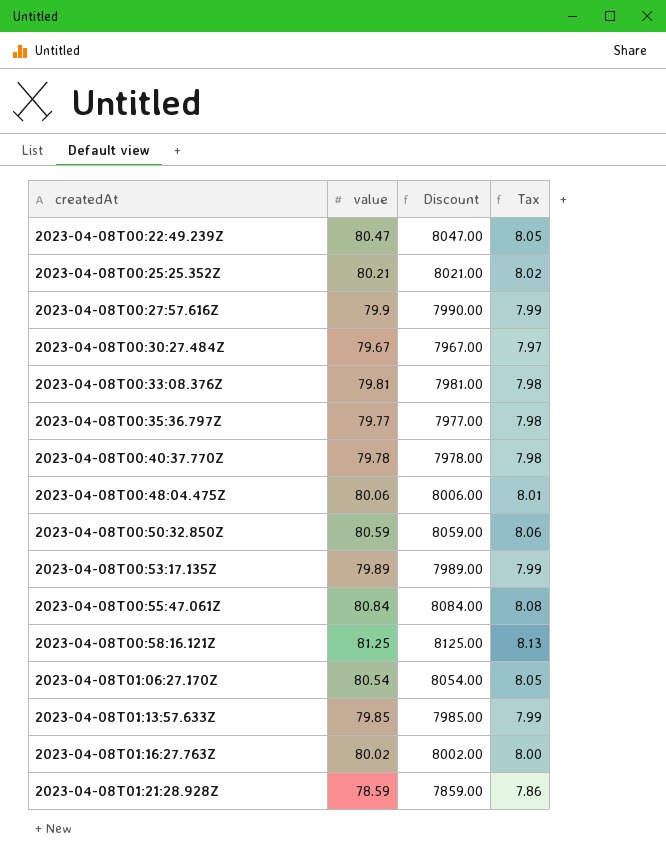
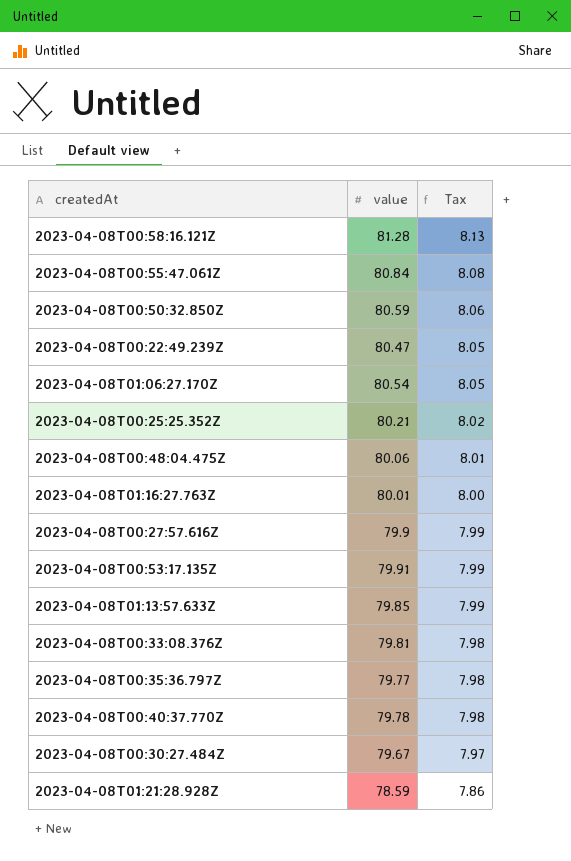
row order: createdAt ascending -> Tax descending
column Discount | formula: [value] * 100 -> none
2023-04-08T00:58:16.121Z | value: 81.25 -> 81.28
2023-04-08T01:16:27.763Z | value: 80.02 -> 80.01
2023-04-08T00:53:17.135Z | value: 79.89 -> 79.91

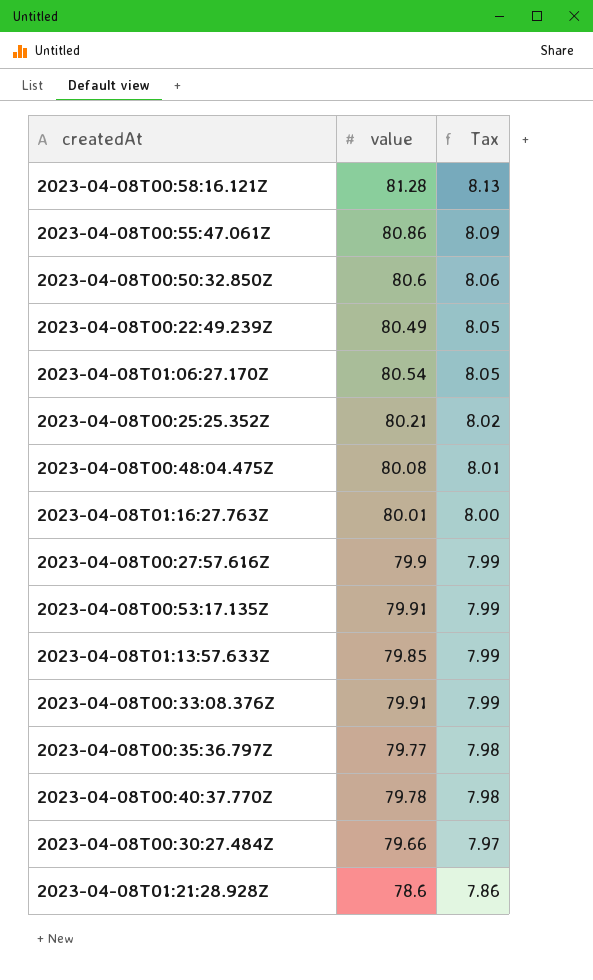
2023-04-08T00:55:47.061Z | value: 80.84 -> 80.86
2023-04-08T00:55:47.061Z | Tax: 8.08 -> 8.09
2023-04-08T00:50:32.850Z | value: 80.59 -> 80.6
2023-04-08T00:22:49.239Z | value: 80.47 -> 80.49
2023-04-08T00:48:04.475Z | value: 80.06 -> 80.08
2023-04-08T00:33:08.376Z | value: 79.81 -> 79.91
2023-04-08T00:33:08.376Z | Tax: 7.98 -> 7.99
2023-04-08T00:30:27.484Z | value: 79.67 -> 79.66
2023-04-08T01:21:28.928Z | value: 78.59 -> 78.6

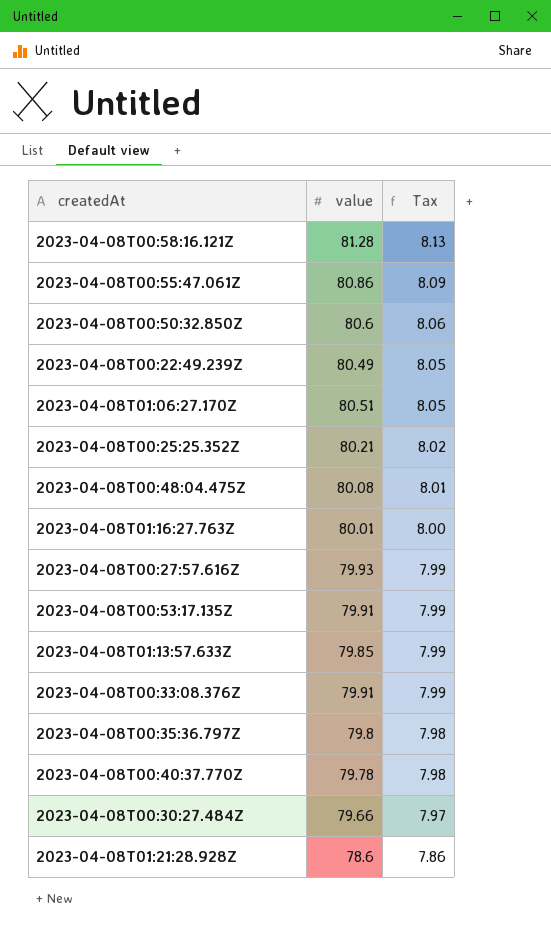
2023-04-08T01:06:27.170Z | value: 80.54 -> 80.51
2023-04-08T00:27:57.616Z | value: 79.9 -> 79.93
2023-04-08T00:35:36.797Z | value: 79.77 -> 79.8

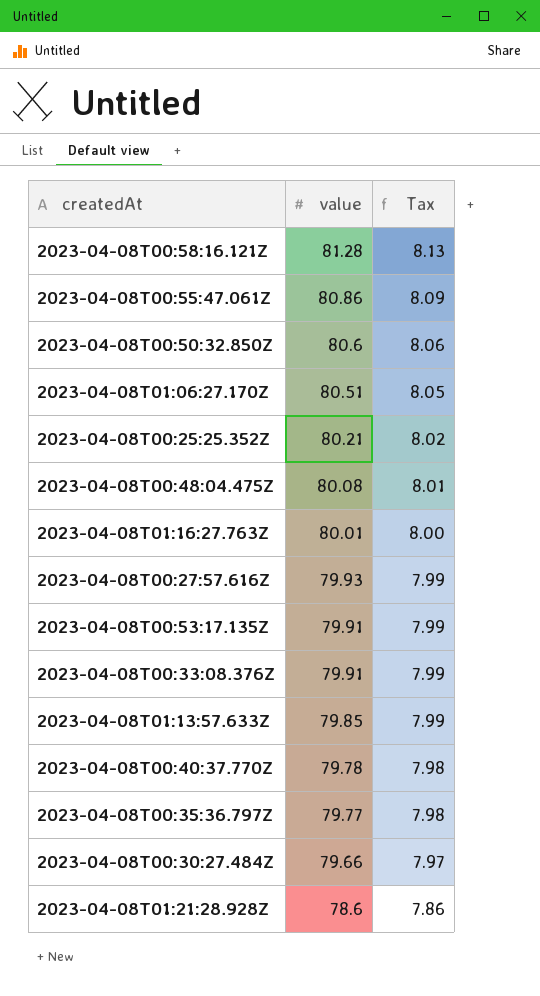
row order: Tax descending -> value descending
row 2023-04-08T00:22:49.239Z: 80.49 | 8.05 -> none
2023-04-08T00:35:36.797Z | value: 79.8 -> 79.77

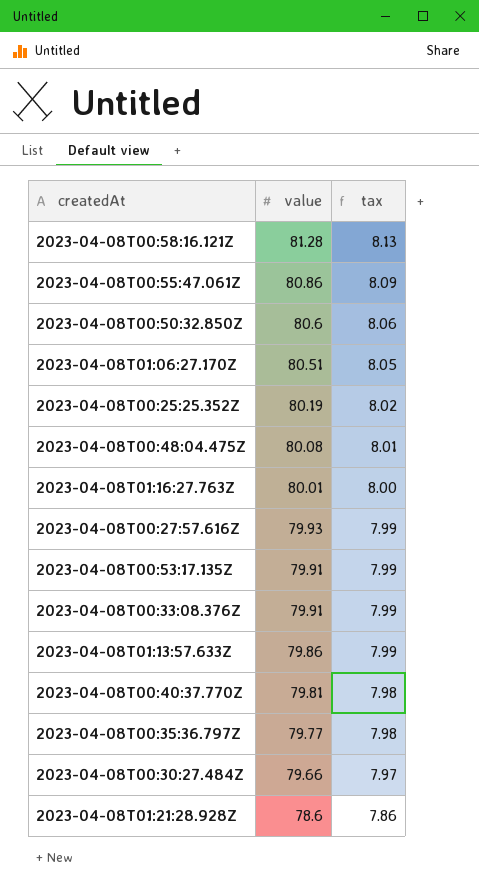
column name: Tax -> tax
2023-04-08T00:25:25.352Z | value: 80.21 -> 80.19
2023-04-08T01:13:57.633Z | value: 79.85 -> 79.86
2023-04-08T00:40:37.770Z | value: 79.78 -> 79.81

